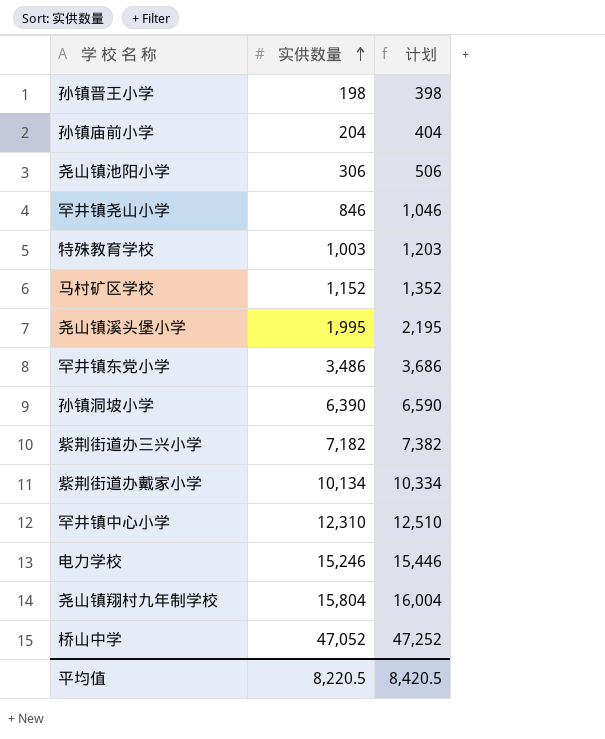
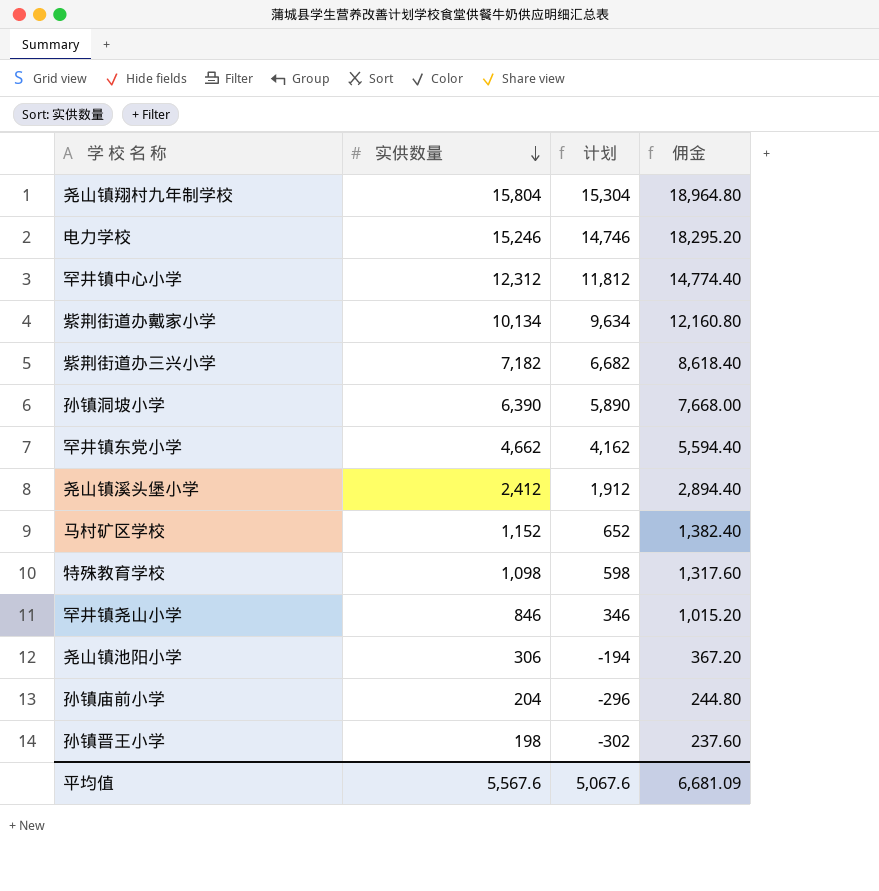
row order: 实供数量 ascending -> 实供数量 descending
column 计划 | formula: [实供数量] + 200 -> [实供数量] - 500
column 佣金 | formula: none -> [实供数量] * 1.2
row 桥山中学: 47,052 | 47,252 -> none
罕井镇中心小学 | 实供数量: 12,310 -> 12,312
罕井镇东党小学 | 实供数量: 3,486 -> 4,662
尧山镇溪头堡小学 | 实供数量: 1,995 -> 2,412
特殊教育学校 | 实供数量: 1,003 -> 1,098
平均值 | 实供数量: 8,220.5 -> 5,567.6
平均值 | 计划: 8,420.5 -> 5,067.6

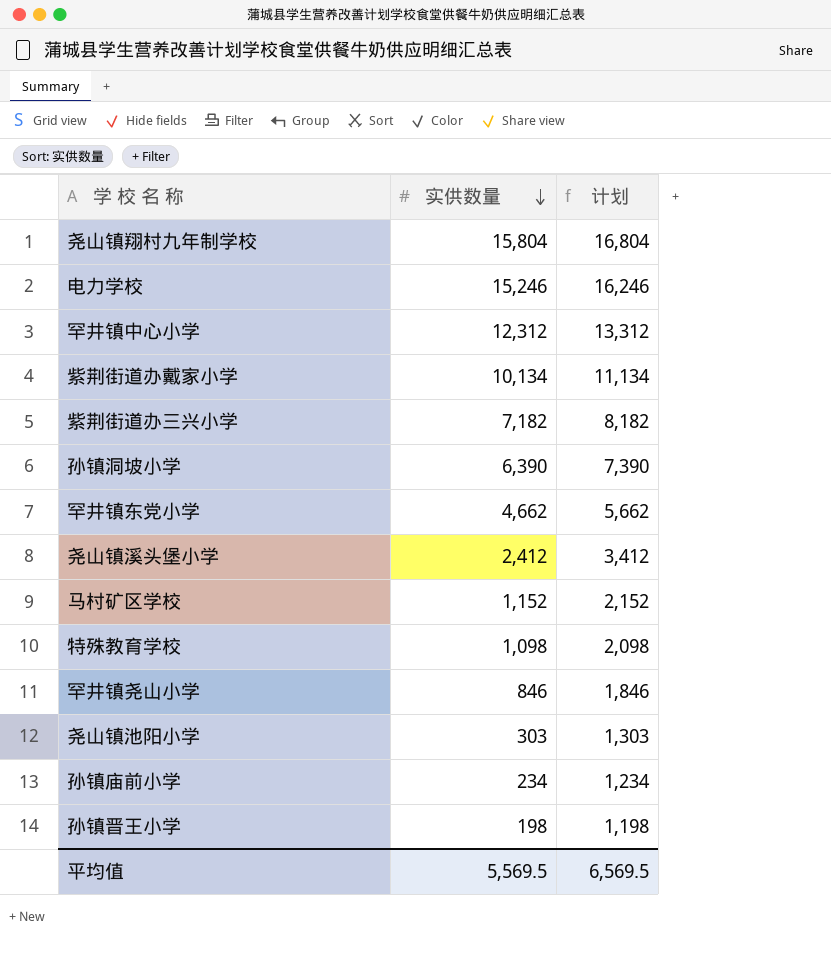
column 佣金 | formula: [实供数量] * 1.2 -> none
column 计划 | formula: [实供数量] - 500 -> [实供数量] + 1000
尧山镇池阳小学 | 实供数量: 306 -> 303
孙镇庙前小学 | 实供数量: 204 -> 234
平均值 | 实供数量: 5,567.6 -> 5,569.5
平均值 | 计划: 5,067.6 -> 6,569.5

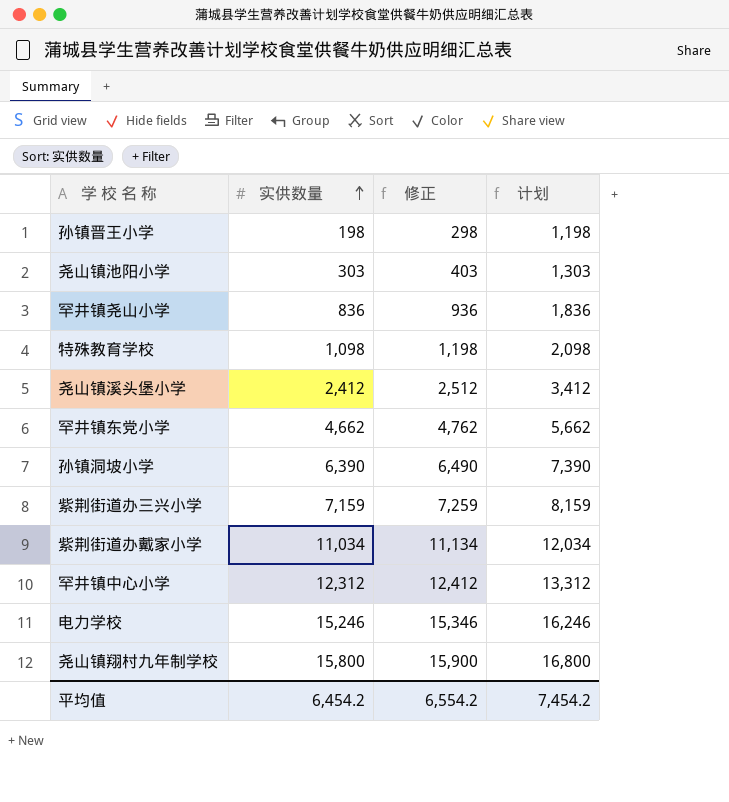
row order: 实供数量 descending -> 实供数量 ascending
column 修正 | formula: none -> [实供数量] + 100
row 马村矿区学校: 1,152 | 2,152 -> none
row 孙镇庙前小学: 234 | 1,234 -> none
罕井镇尧山小学 | 实供数量: 846 -> 836
罕井镇尧山小学 | 计划: 1,846 -> 1,836
紫荆街道办三兴小学 | 实供数量: 7,182 -> 7,159
紫荆街道办三兴小学 | 计划: 8,182 -> 8,159
紫荆街道办戴家小学 | 实供数量: 10,134 -> 11,034
紫荆街道办戴家小学 | 计划: 11,134 -> 12,034
尧山镇翔村九年制学校 | 实供数量: 15,804 -> 15,800
尧山镇翔村九年制学校 | 计划: 16,804 -> 16,800
平均值 | 实供数量: 5,569.5 -> 6,454.2
平均值 | 计划: 6,569.5 -> 7,454.2

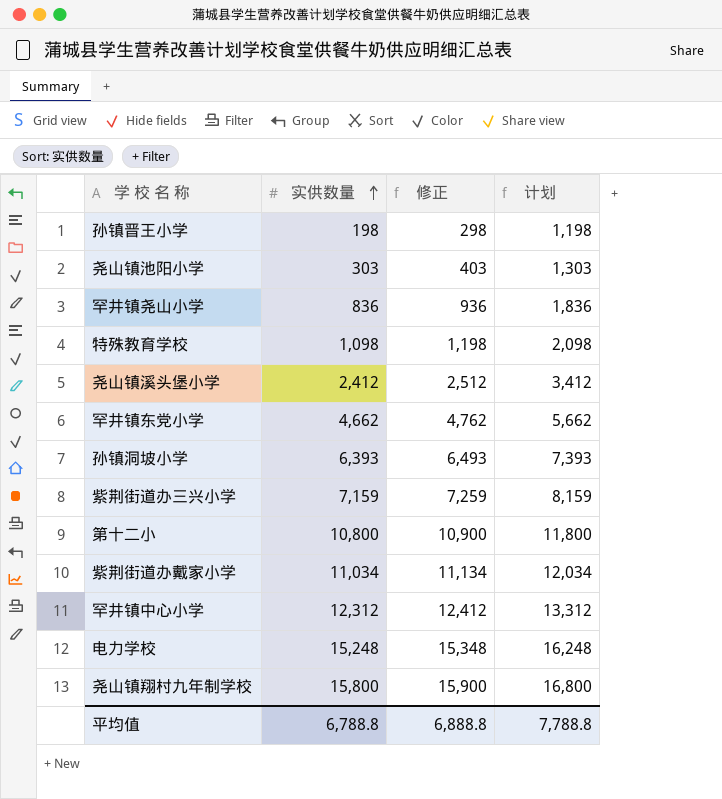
孙镇洞坡小学 | 实供数量: 6,390 -> 6,393
孙镇洞坡小学 | 修正: 6,490 -> 6,493
孙镇洞坡小学 | 计划: 7,390 -> 7,393
row 第十二小: none -> 10,800 | 10,900 | 11,800
电力学校 | 实供数量: 15,246 -> 15,248
电力学校 | 修正: 15,346 -> 15,348
电力学校 | 计划: 16,246 -> 16,248
平均值 | 实供数量: 6,454.2 -> 6,788.8
平均值 | 修正: 6,554.2 -> 6,888.8
平均值 | 计划: 7,454.2 -> 7,788.8

